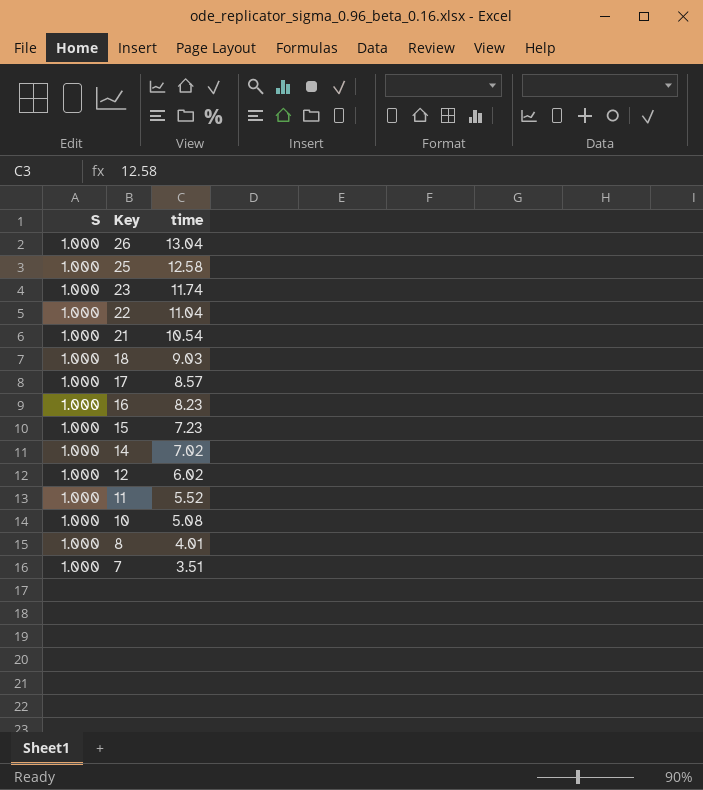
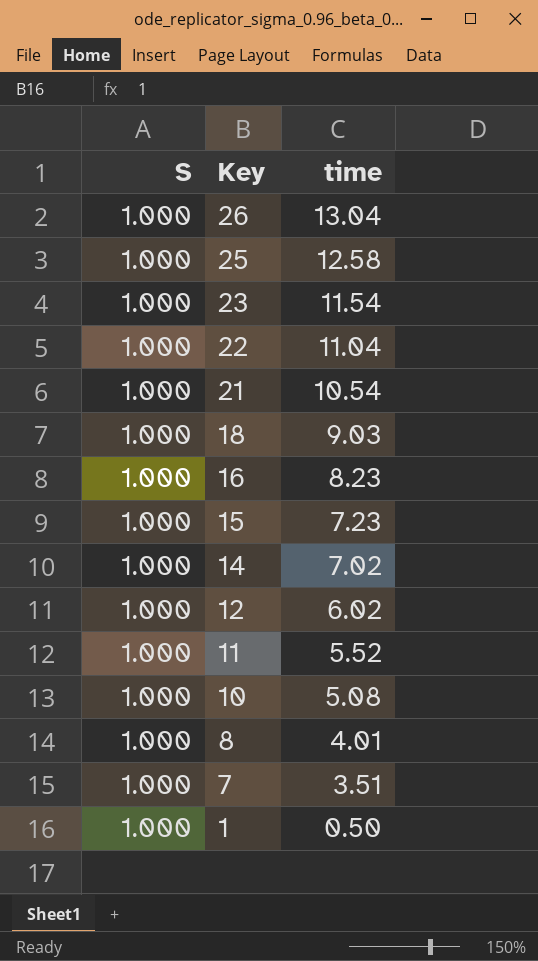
row 17: 1.000 | 8.57 -> none
23 | time: 11.74 -> 11.54
row 1: none -> 1.000 | 0.50

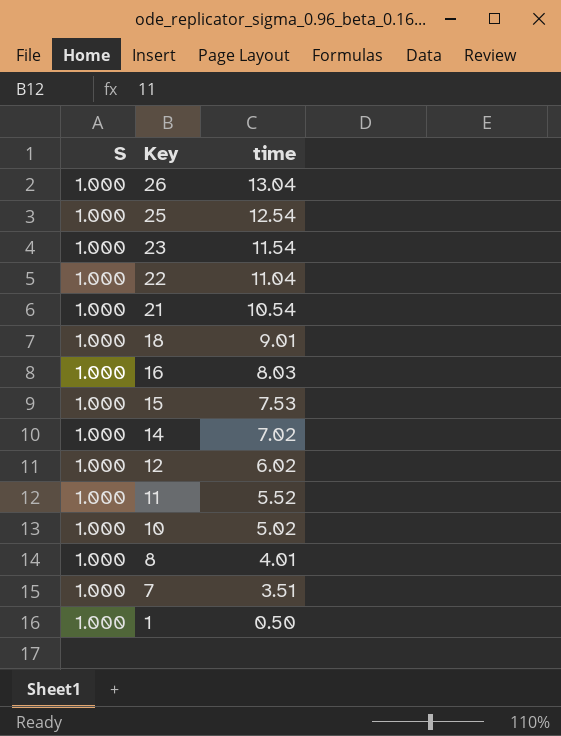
25 | time: 12.58 -> 12.54
18 | time: 9.03 -> 9.01
16 | time: 8.23 -> 8.03
15 | time: 7.23 -> 7.53
10 | time: 5.08 -> 5.02

